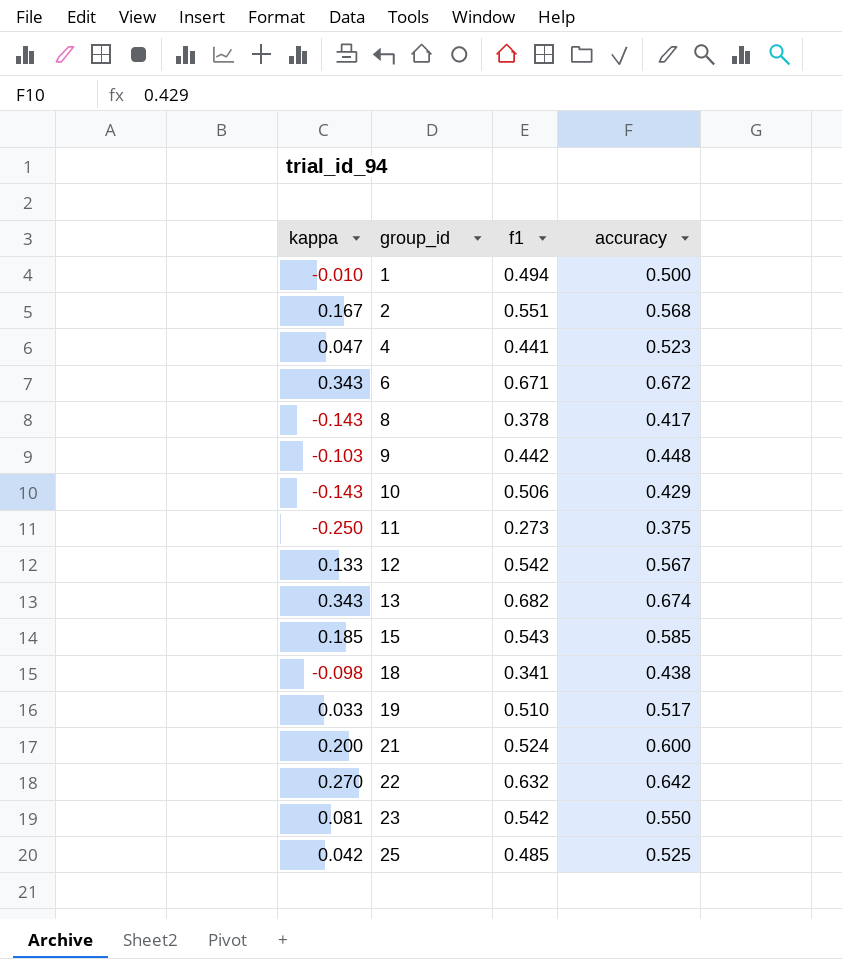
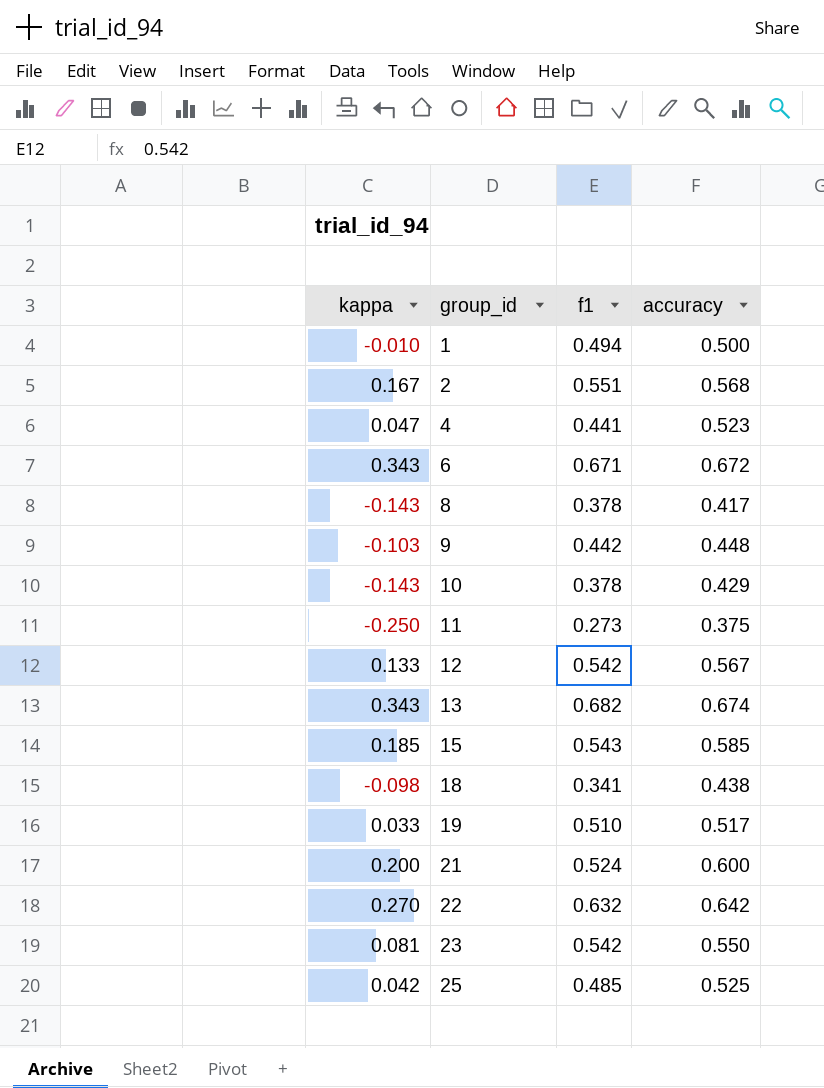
10 | f1: 0.506 -> 0.378

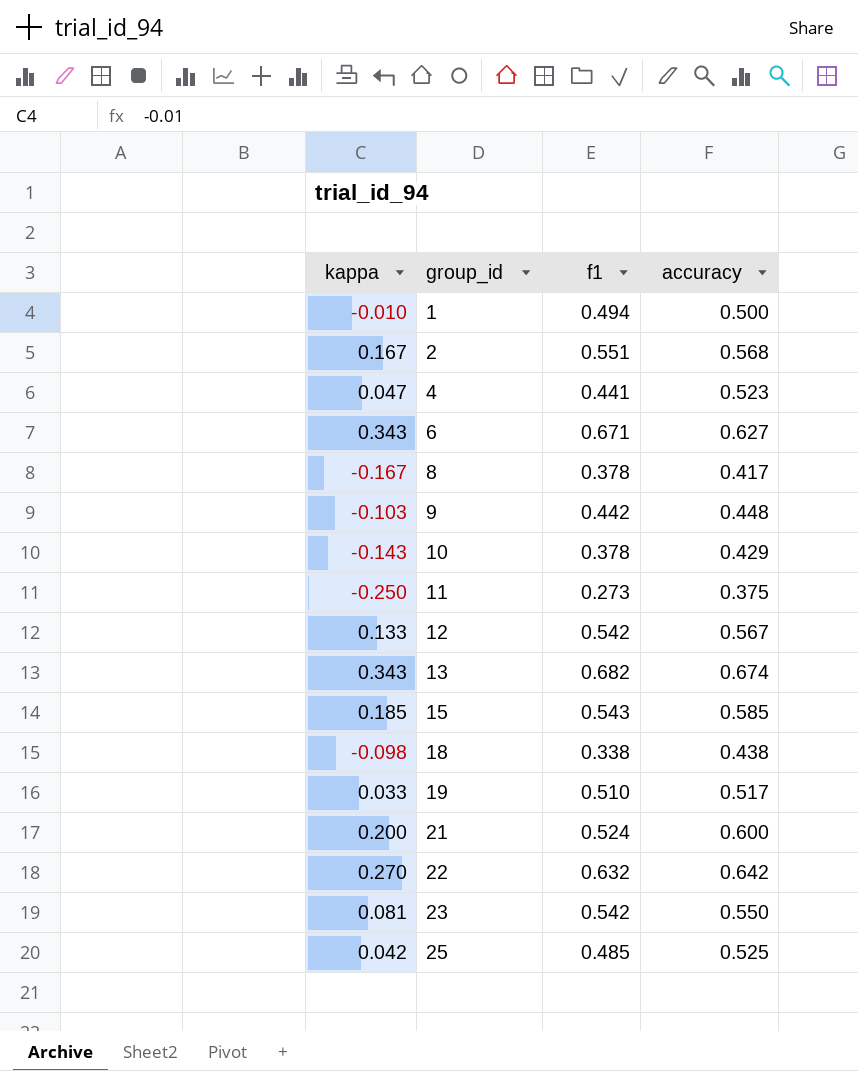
6 | accuracy: 0.672 -> 0.627
8 | kappa: -0.143 -> -0.167
18 | f1: 0.341 -> 0.338

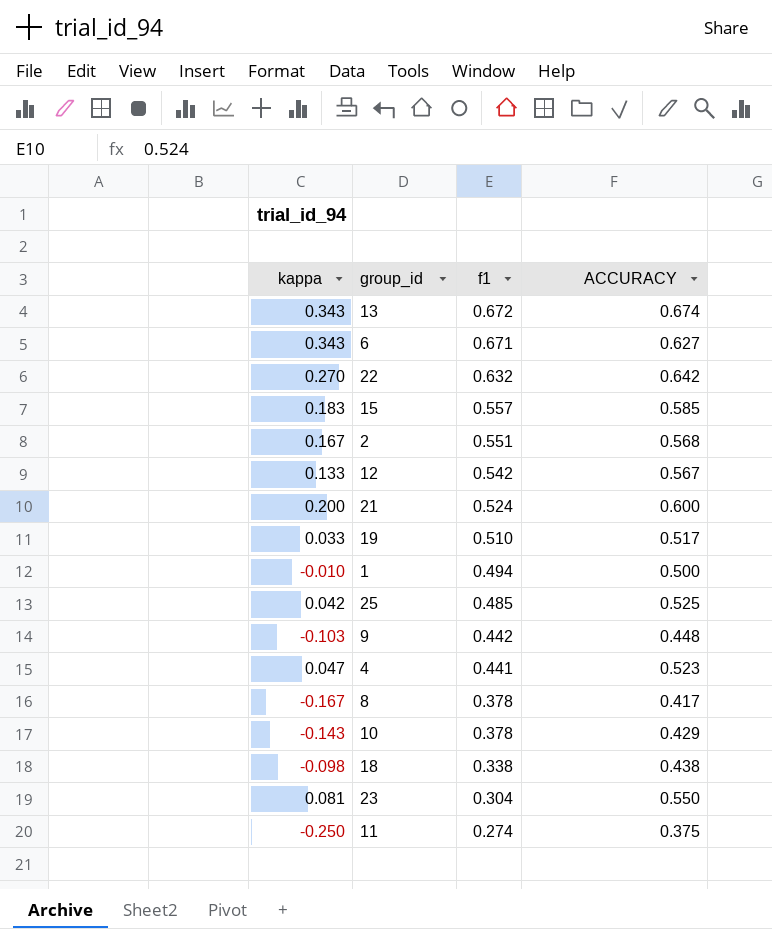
row order: group_id ascending -> f1 descending
column name: accuracy -> ACCURACY
13 | f1: 0.682 -> 0.672
15 | kappa: 0.185 -> 0.183
15 | f1: 0.543 -> 0.557
23 | f1: 0.542 -> 0.304
11 | f1: 0.273 -> 0.274

